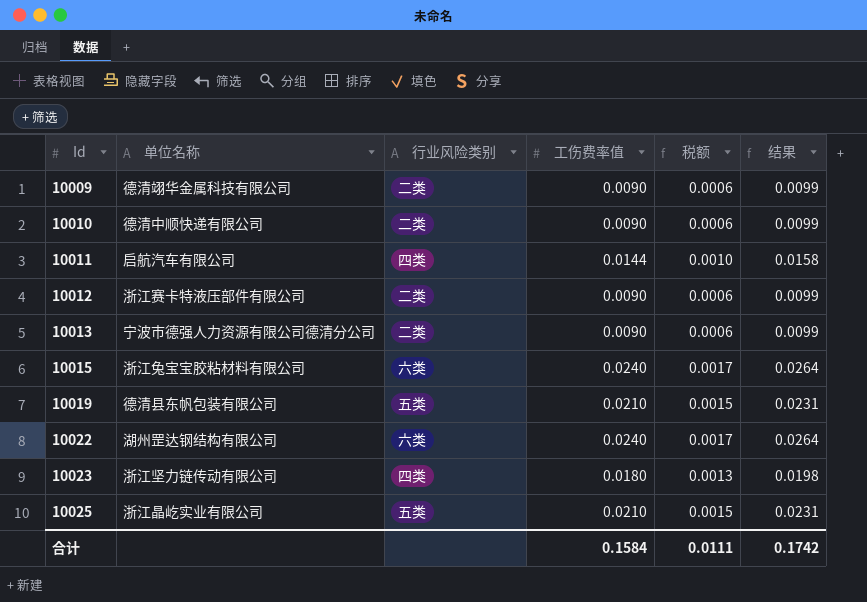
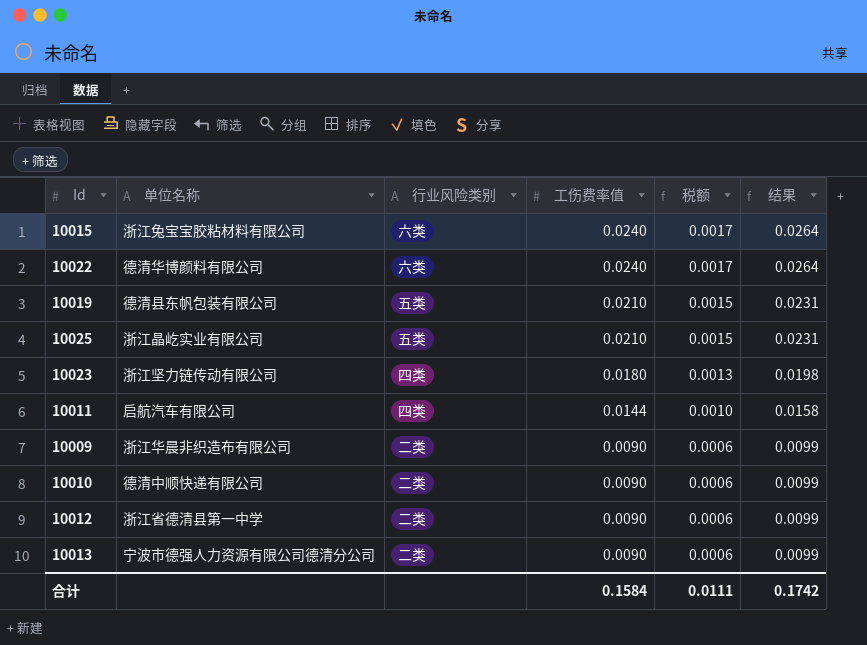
row order: Id ascending -> 工伤费率值 descending
10022 | 单位名称: 湖州罡达钢结构有限公司 -> 德清华博颜料有限公司
10009 | 单位名称: 德清翊华金属科技有限公司 -> 浙江华晨非织造布有限公司
10012 | 单位名称: 浙江赛卡特液压部件有限公司 -> 浙江省德清县第一中学

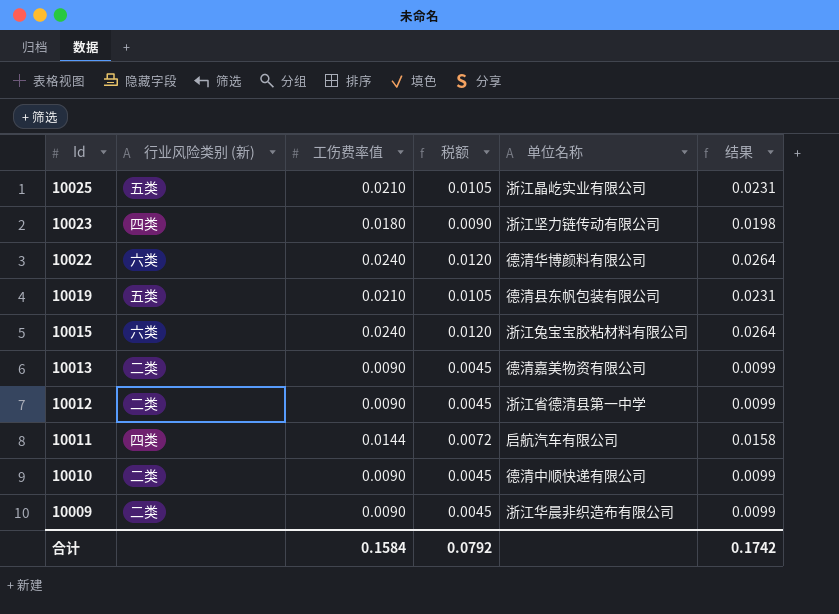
row order: 工伤费率值 descending -> Id descending
column name: 行业风险类别 -> 行业风险类别 (新)
column 税额 | formula: [工伤费率值] * 0.07 -> [工伤费率值] * 0.5
column 单位名称 | position: 2 -> 5
10013 | 单位名称: 宁波市德强人力资源有限公司德清分公司 -> 德清嘉美物资有限公司
合计 | 税额: 0.0111 -> 0.0792

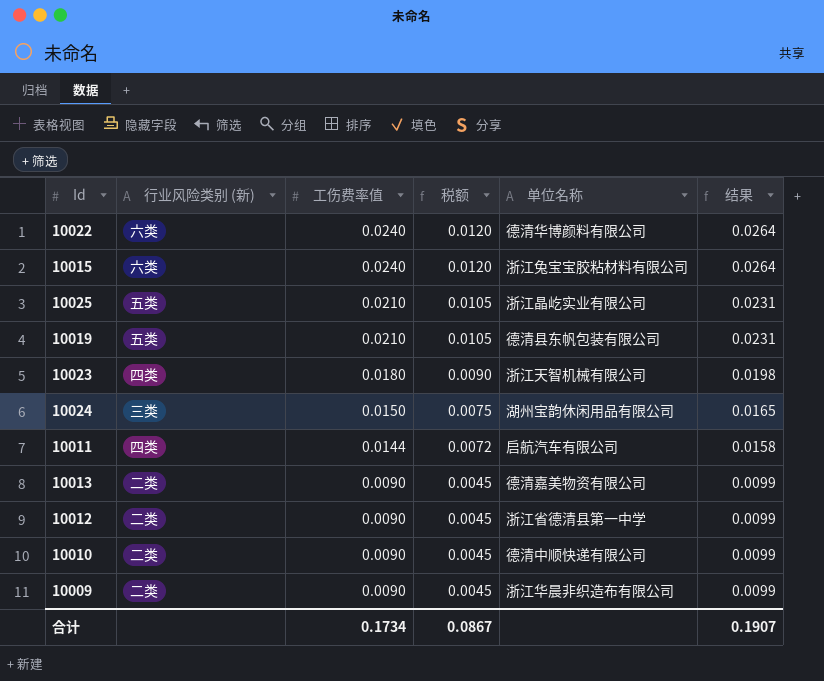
row order: Id descending -> 工伤费率值 descending
10023 | 单位名称: 浙江坚力链传动有限公司 -> 浙江天智机械有限公司
row 10024: none -> 三类 | 0.0150 | 0.0075 | 湖州宝韵休闲用品有限公司 | 0.0165
合计 | 工伤费率值: 0.1584 -> 0.1734
合计 | 税额: 0.0792 -> 0.0867
合计 | 结果: 0.1742 -> 0.1907

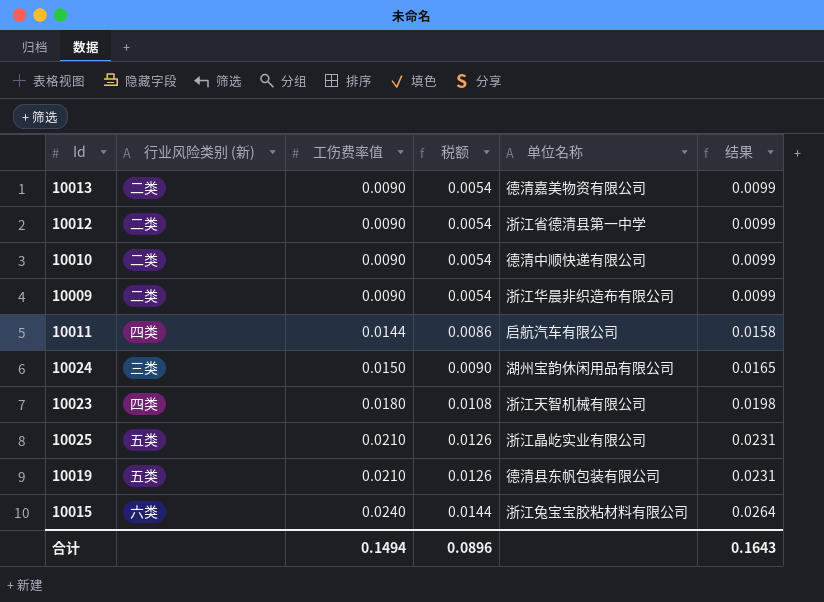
row order: 工伤费率值 descending -> 工伤费率值 ascending
column 税额 | formula: [工伤费率值] * 0.5 -> [工伤费率值] * 0.6
row 10022: 六类 | 0.0240 | 0.0120 | 德清华博颜料有限公司 | 0.0264 -> none
合计 | 工伤费率值: 0.1734 -> 0.1494
合计 | 税额: 0.0867 -> 0.0896
合计 | 结果: 0.1907 -> 0.1643

